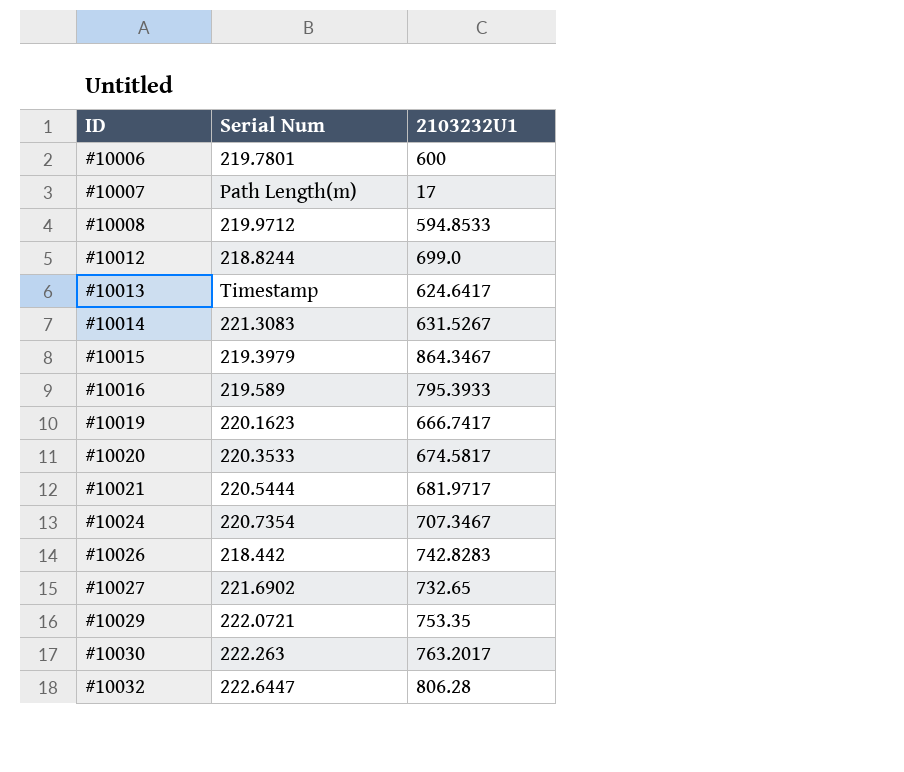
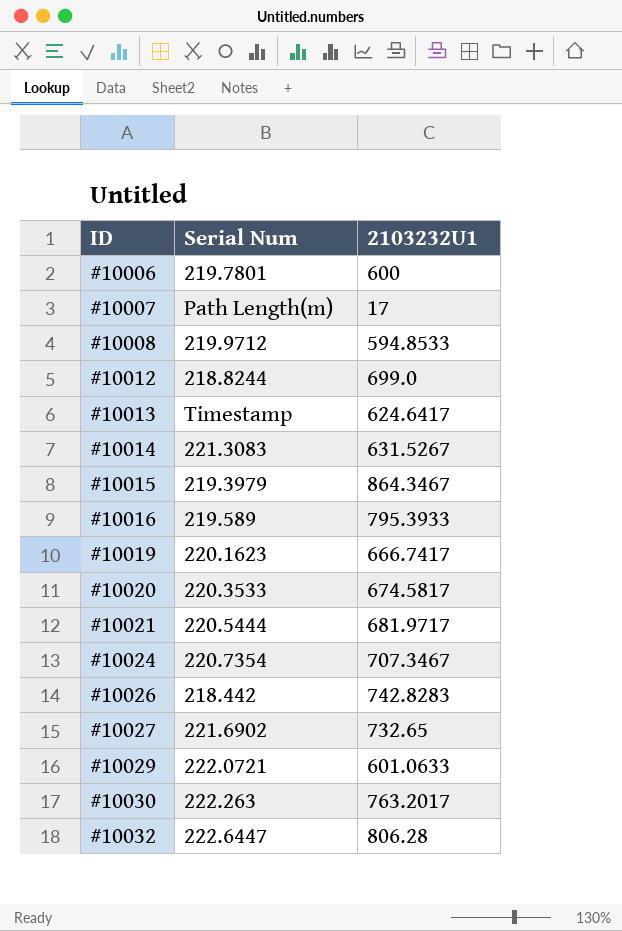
#10029 | 2103232U1: 753.35 -> 601.0633

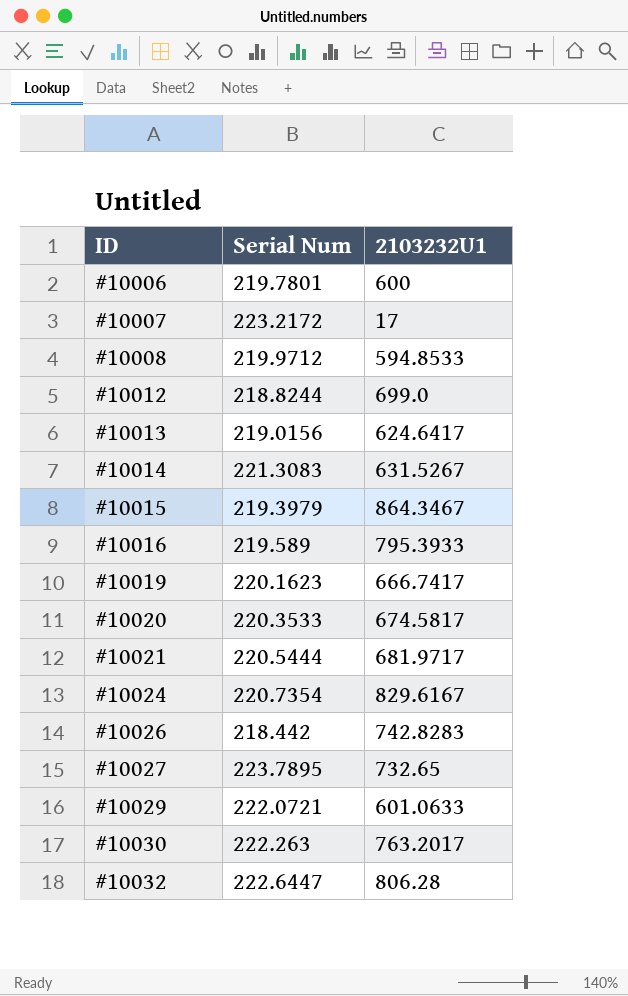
#10007 | Serial Num: Path Length(m) -> 223.2172
#10013 | Serial Num: Timestamp -> 219.0156
#10024 | 2103232U1: 707.3467 -> 829.6167
#10027 | Serial Num: 221.6902 -> 223.7895

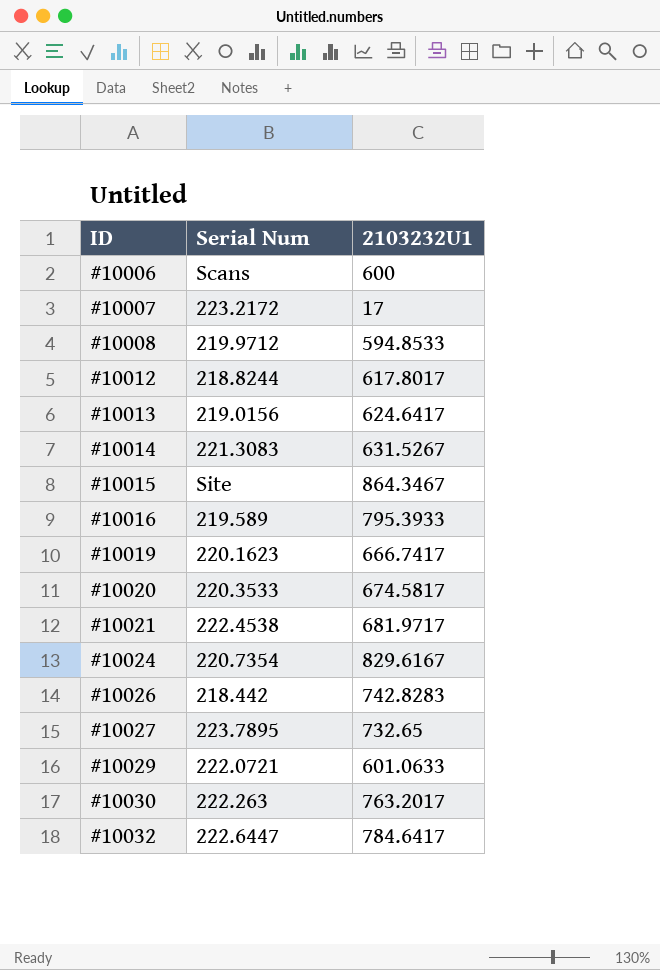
#10006 | Serial Num: 219.7801 -> Scans
#10012 | 2103232U1: 699.0 -> 617.8017
#10015 | Serial Num: 219.3979 -> Site
#10021 | Serial Num: 220.5444 -> 222.4538
#10032 | 2103232U1: 806.28 -> 784.6417

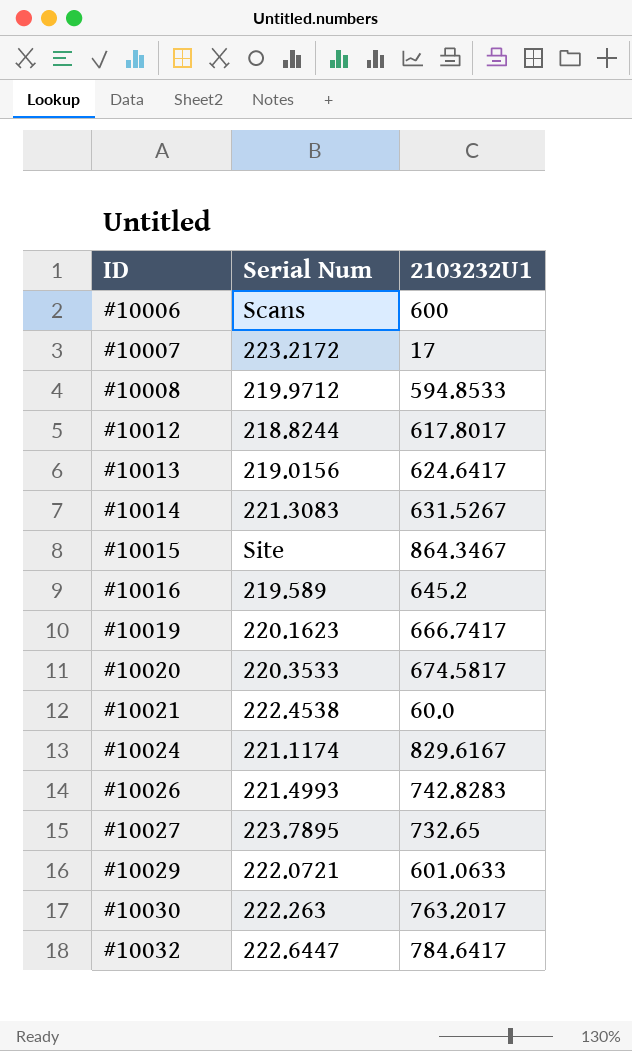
#10016 | 2103232U1: 795.3933 -> 645.2
#10021 | 2103232U1: 681.9717 -> 60.0
#10024 | Serial Num: 220.7354 -> 221.1174
#10026 | Serial Num: 218.442 -> 221.4993

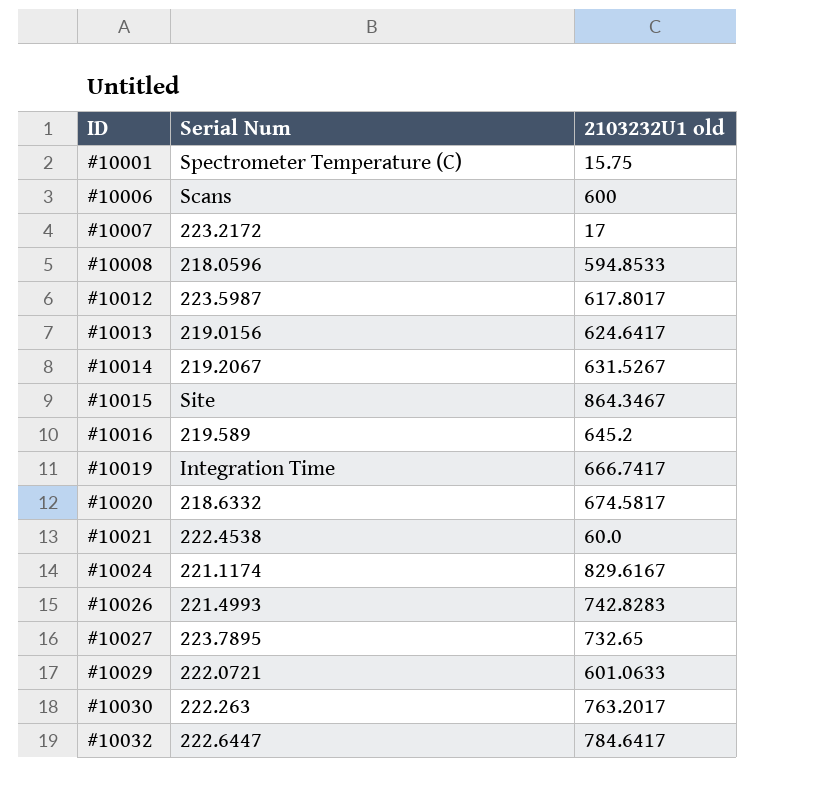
column name: 2103232U1 -> 2103232U1 old
row #10001: none -> Spectrometer Temperature (C) | 15.75
#10008 | Serial Num: 219.9712 -> 218.0596
#10012 | Serial Num: 218.8244 -> 223.5987
#10014 | Serial Num: 221.3083 -> 219.2067
#10019 | Serial Num: 220.1623 -> Integration Time
#10020 | Serial Num: 220.3533 -> 218.6332

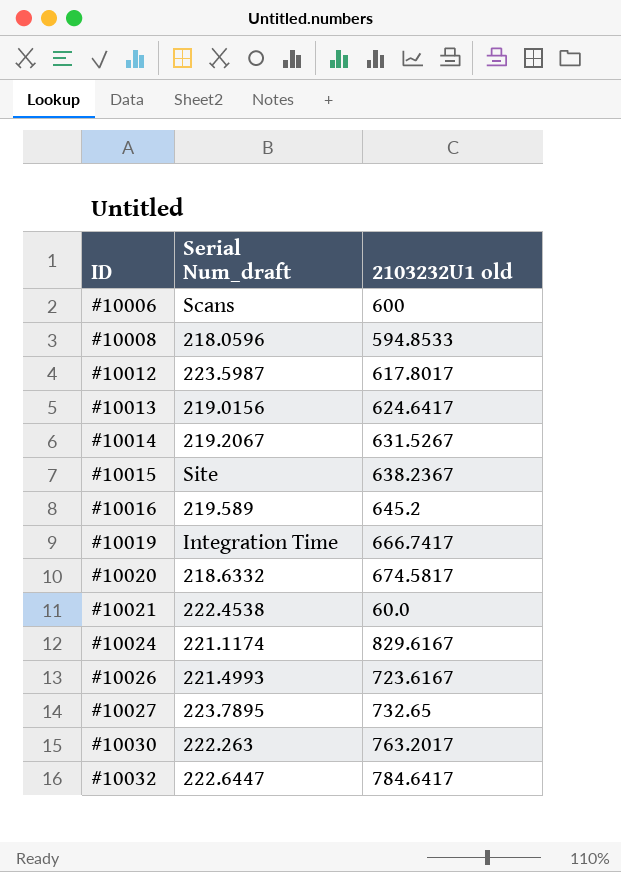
column name: Serial Num -> Serial Num_draft
row #10001: Spectrometer Temperature (C) | 15.75 -> none
row #10007: 223.2172 | 17 -> none
row #10029: 222.0721 | 601.0633 -> none
#10015 | 2103232U1 old: 864.3467 -> 638.2367
#10026 | 2103232U1 old: 742.8283 -> 723.6167

